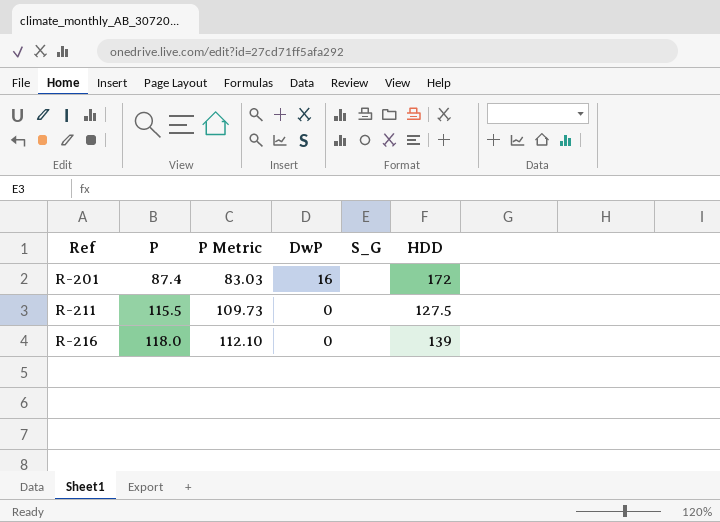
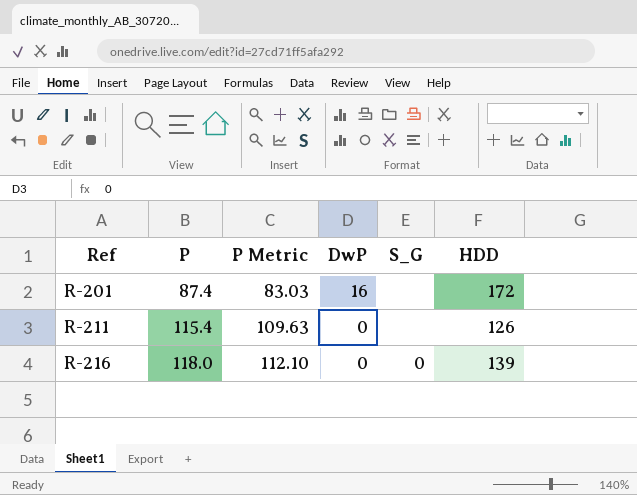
R-211 | P: 115.5 -> 115.4
R-211 | P Metric: 109.73 -> 109.63
R-211 | HDD: 127.5 -> 126
R-216 | S_G: none -> 0

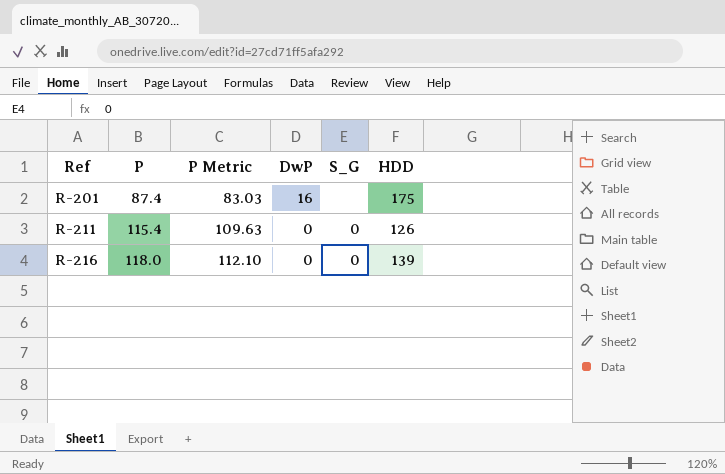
R-201 | HDD: 172 -> 175
R-211 | S_G: none -> 0

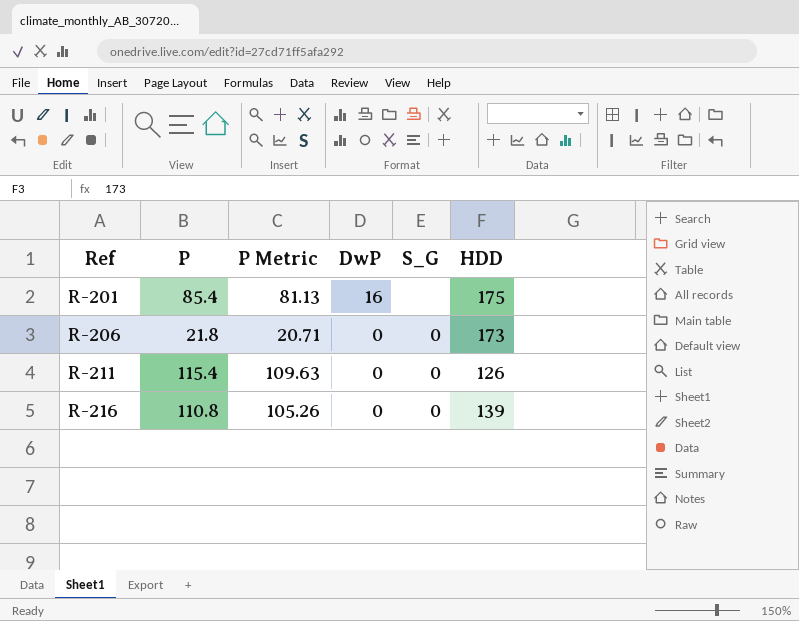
R-201 | P: 87.4 -> 85.4
R-201 | P Metric: 83.03 -> 81.13
row R-206: none -> 21.8 | 20.71 | 0 | 0 | 173
R-216 | P: 118.0 -> 110.8
R-216 | P Metric: 112.10 -> 105.26

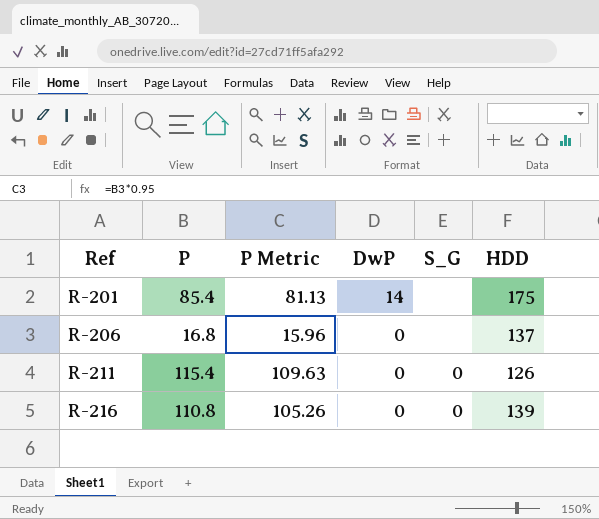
R-201 | DwP: 16 -> 14
R-206 | P: 21.8 -> 16.8
R-206 | P Metric: 20.71 -> 15.96
R-206 | S_G: 0 -> none
R-206 | HDD: 173 -> 137

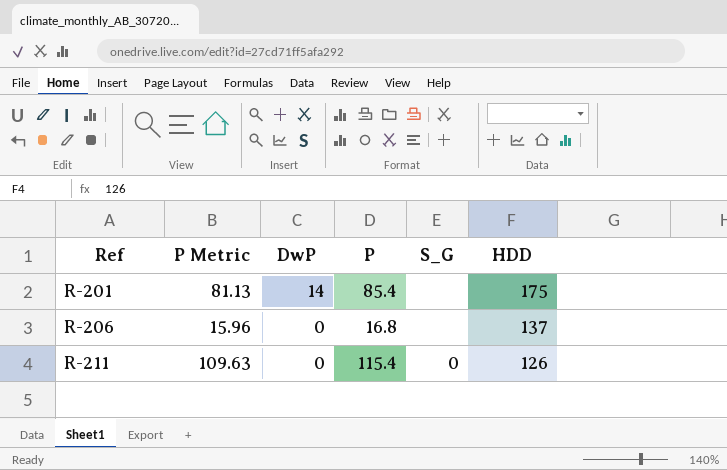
column P | position: 2 -> 4
row R-216: 110.8 | 105.26 | 0 | 0 | 139 -> none

